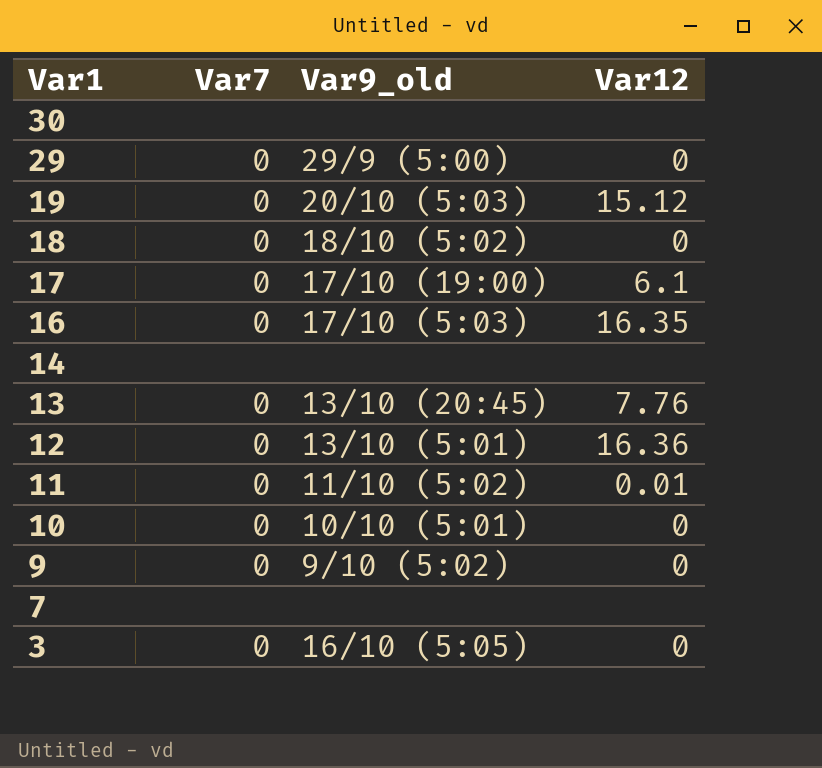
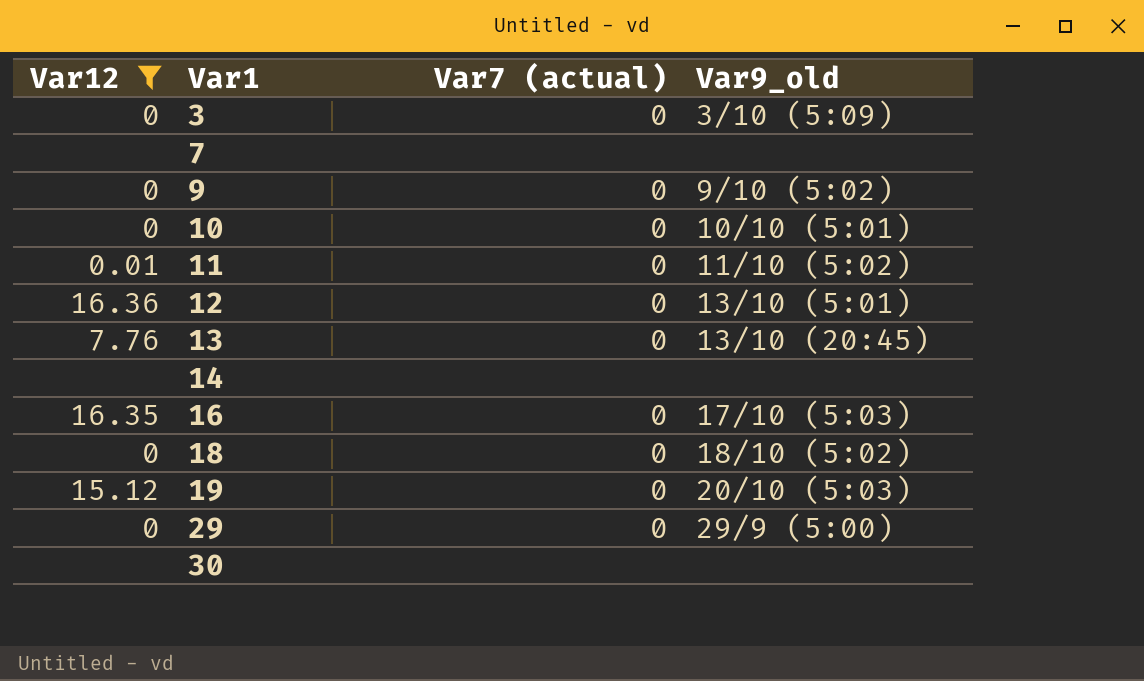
filter: none -> Var12 != 6.1
row order: Var1 descending -> Var1 ascending
column Var12 | position: 4 -> 1
column name: Var7 -> Var7 (actual)
3 | Var9_old: 16/10 (5:05) -> 3/10 (5:09)

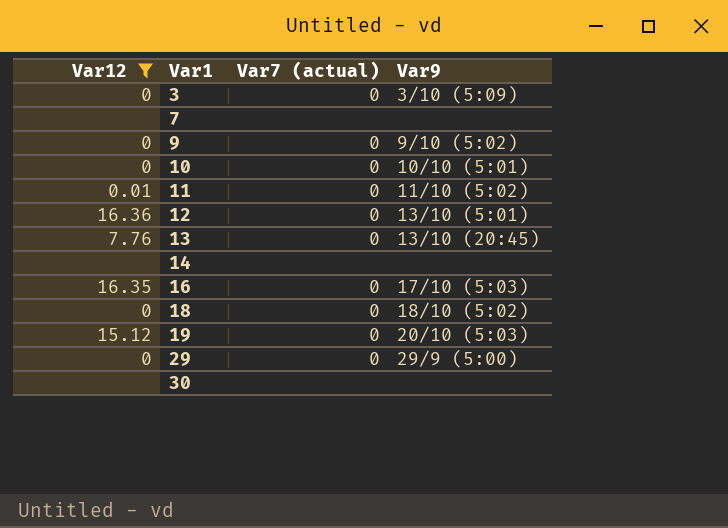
column name: Var9_old -> Var9

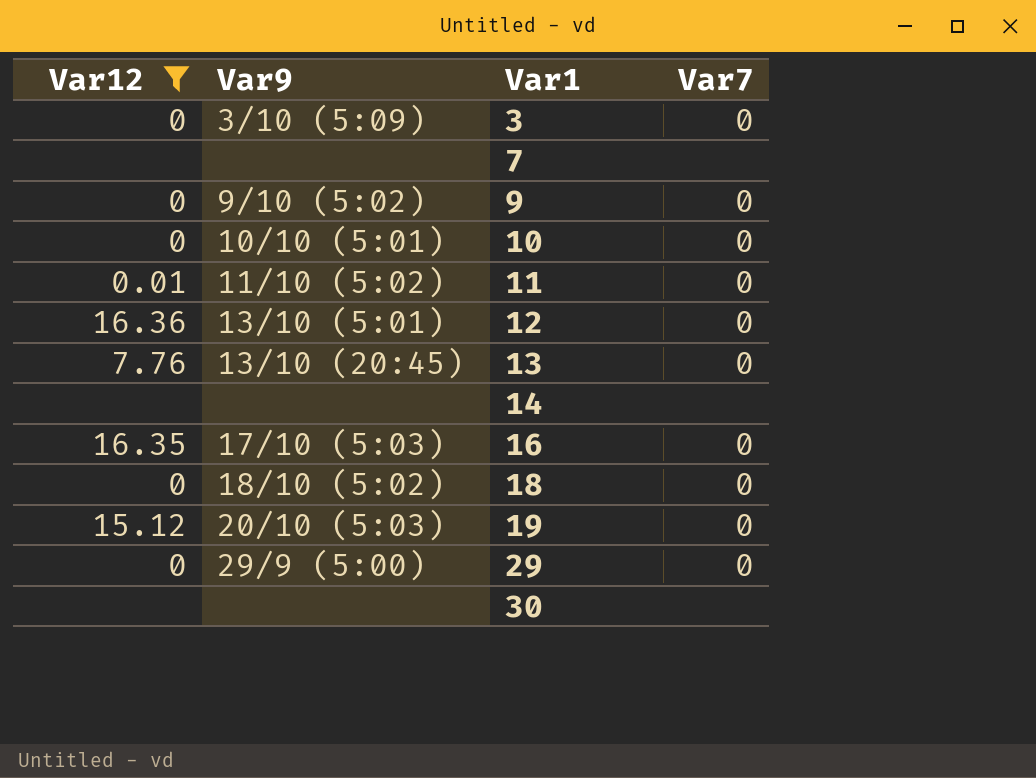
column Var9 | position: 4 -> 2
column name: Var7 (actual) -> Var7

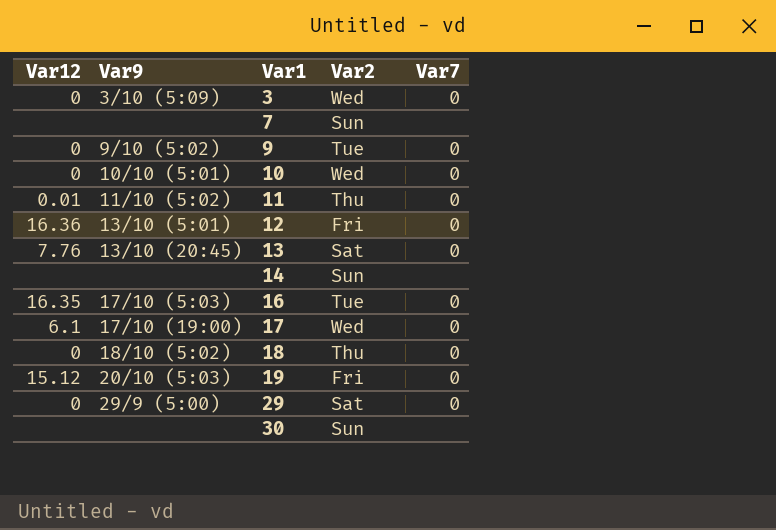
filter: Var12 != 6.1 -> none
column Var2 | position: none -> 4

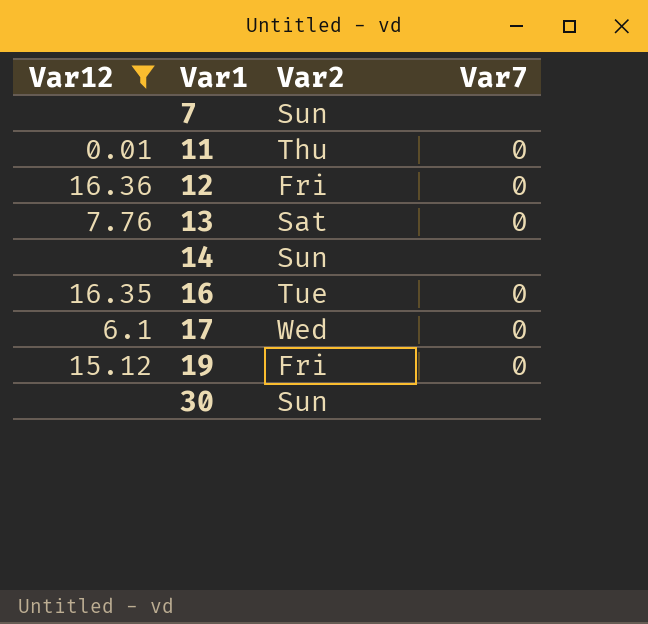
filter: none -> Var12 != 0
column Var9 | position: 2 -> none

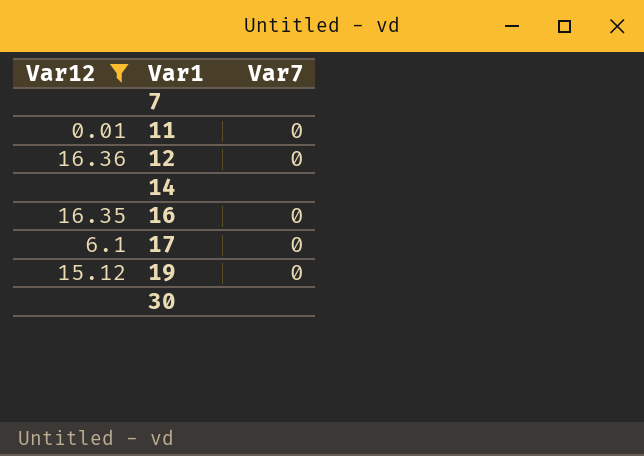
column Var2 | position: 3 -> none
row 13: 7.76 | Sat | 0 -> none

